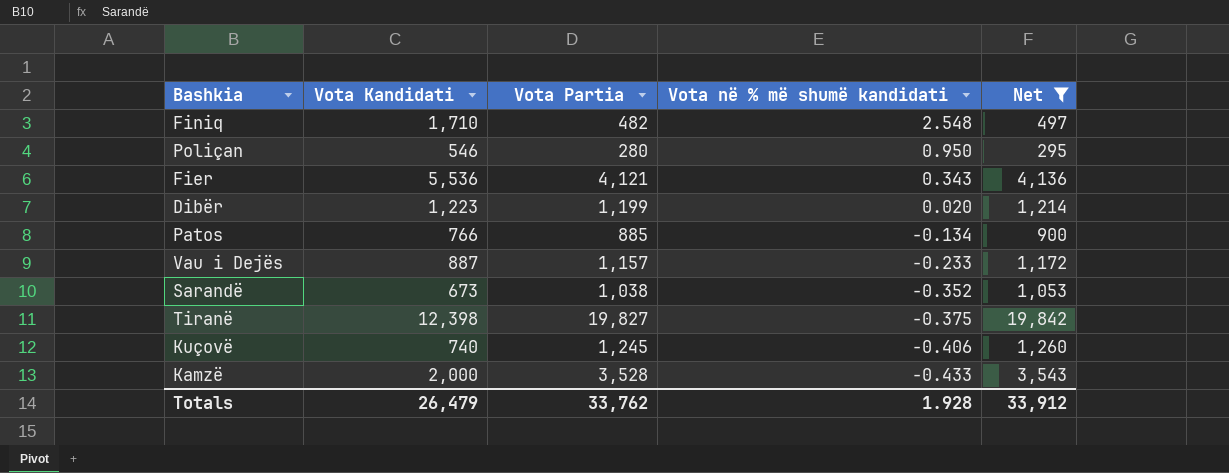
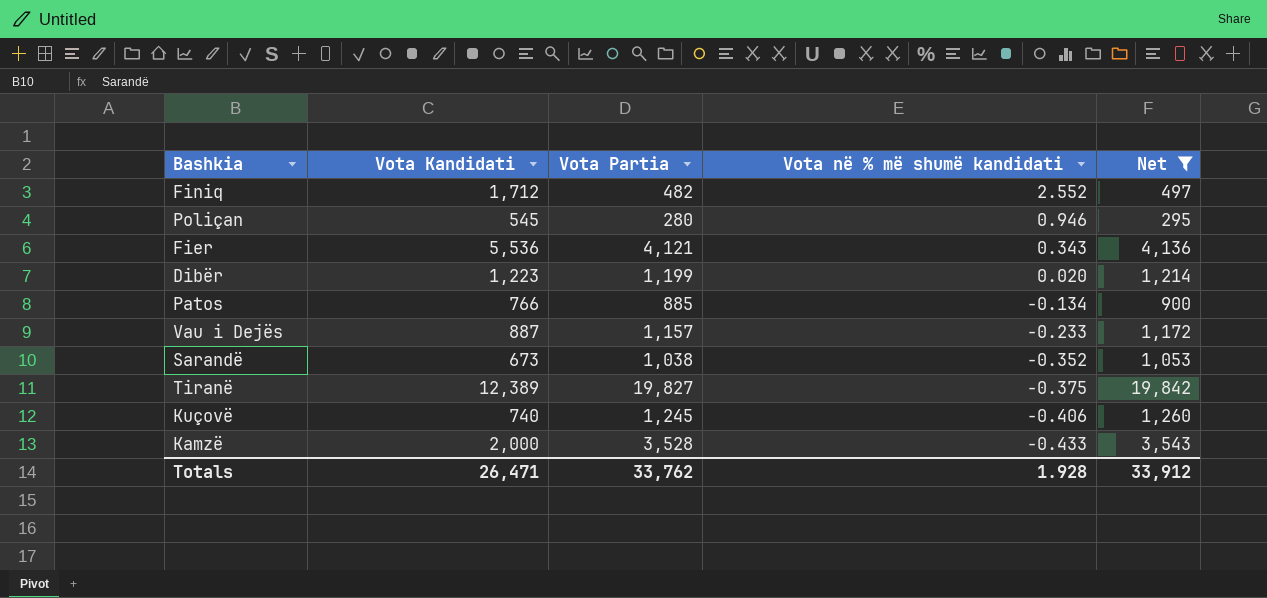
Finiq | Vota Kandidati: 1,710 -> 1,712
Finiq | Vota në % më shumë kandidati: 2.548 -> 2.552
Poliçan | Vota Kandidati: 546 -> 545
Poliçan | Vota në % më shumë kandidati: 0.950 -> 0.946
Tiranë | Vota Kandidati: 12,398 -> 12,389
Totals | Vota Kandidati: 26,479 -> 26,471

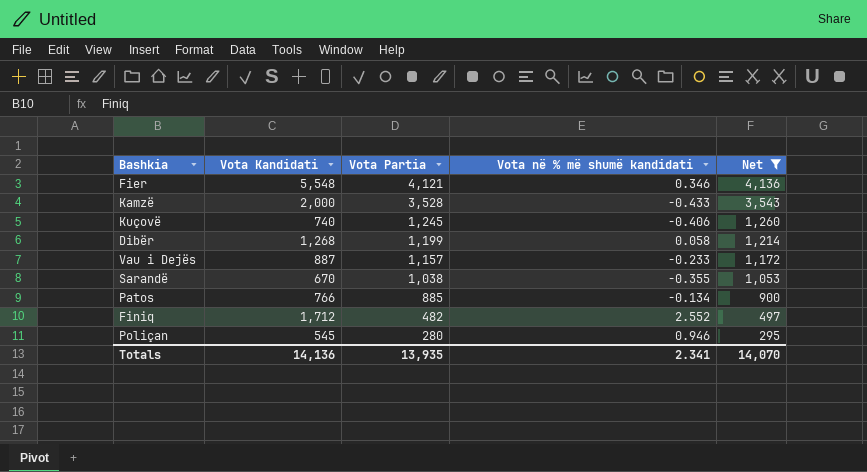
row order: Vota në % më shumë kandidati descending -> Vota Partia descending
row Tiranë: 12,389 | 19,827 | -0.375 | 19,842 -> none
Fier | Vota Kandidati: 5,536 -> 5,548
Fier | Vota në % më shumë kandidati: 0.343 -> 0.346
Dibër | Vota Kandidati: 1,223 -> 1,268
Dibër | Vota në % më shumë kandidati: 0.020 -> 0.058
Sarandë | Vota Kandidati: 673 -> 670
Sarandë | Vota në % më shumë kandidati: -0.352 -> -0.355
Totals | Vota Kandidati: 26,471 -> 14,136
Totals | Vota Partia: 33,762 -> 13,935
Totals | Vota në % më shumë kandidati: 1.928 -> 2.341
Totals | Net: 33,912 -> 14,070

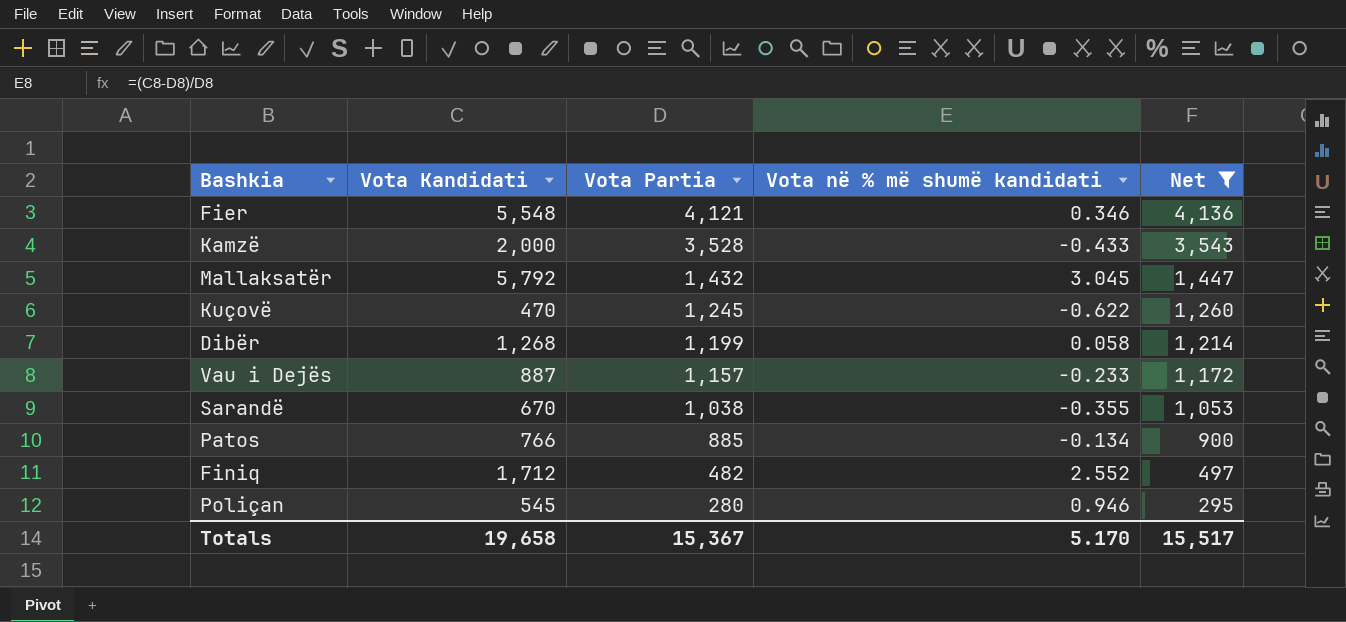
row Mallaksatër: none -> 5,792 | 1,432 | 3.045 | 1,447
Kuçovë | Vota Kandidati: 740 -> 470
Kuçovë | Vota në % më shumë kandidati: -0.406 -> -0.622
Totals | Vota Kandidati: 14,136 -> 19,658
Totals | Vota Partia: 13,935 -> 15,367
Totals | Vota në % më shumë kandidati: 2.341 -> 5.170
Totals | Net: 14,070 -> 15,517

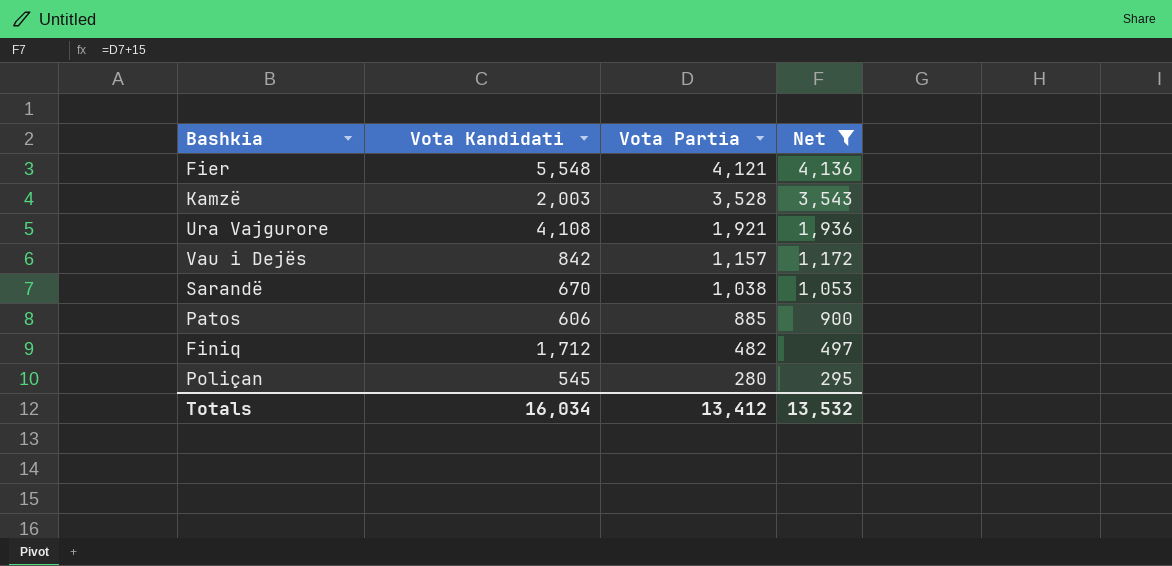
column Vota në % më shumë kandidati | formula: ([Vota Kandidati] - [Vota Partia]) / [Vota Partia] -> none
row Mallaksatër: 5,792 | 1,432 | 3.045 | 1,447 -> none
row Kuçovë: 470 | 1,245 | -0.622 | 1,260 -> none
row Dibër: 1,268 | 1,199 | 0.058 | 1,214 -> none
Kamzë | Vota Kandidati: 2,000 -> 2,003
row Ura Vajgurore: none -> 4,108 | 1,921 | 1,936
Vau i Dejës | Vota Kandidati: 887 -> 842
Patos | Vota Kandidati: 766 -> 606
Totals | Vota Kandidati: 19,658 -> 16,034
Totals | Vota Partia: 15,367 -> 13,412
Totals | Net: 15,517 -> 13,532

